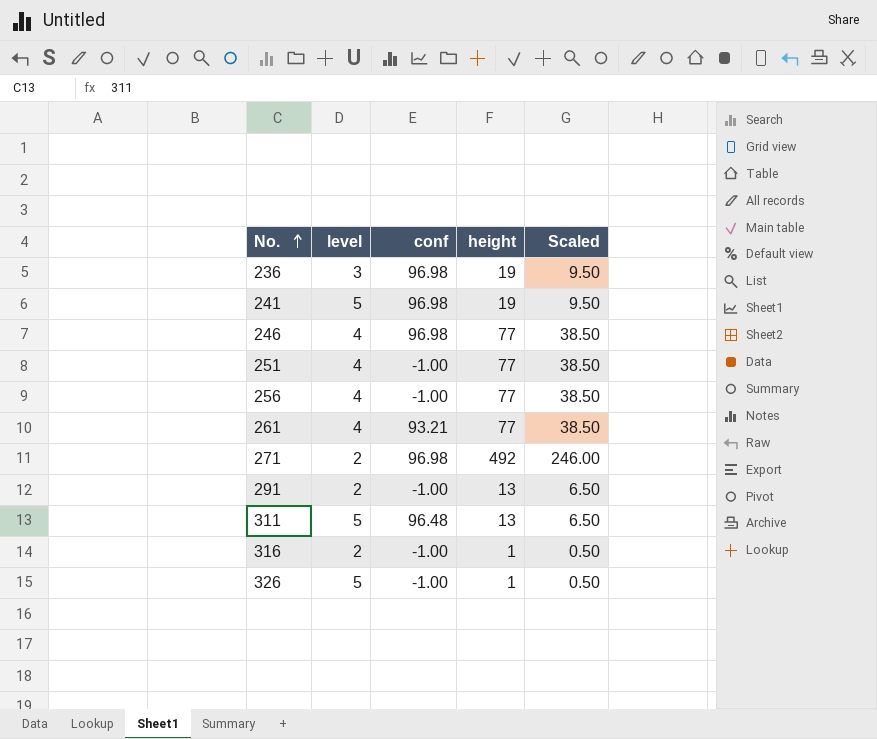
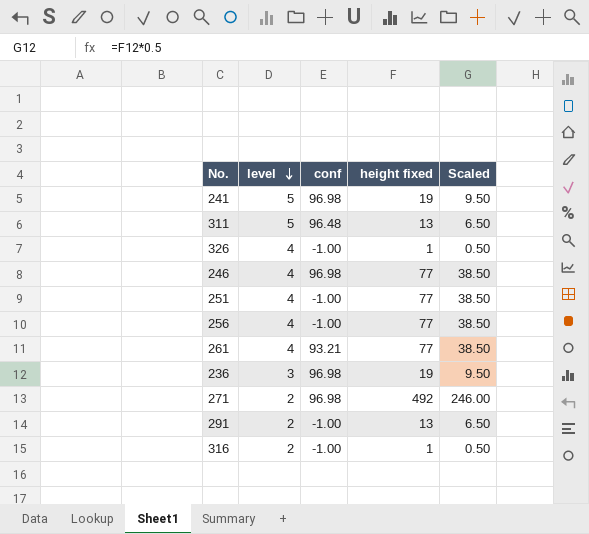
row order: No. ascending -> level descending
column name: height -> height fixed
326 | level: 5 -> 4

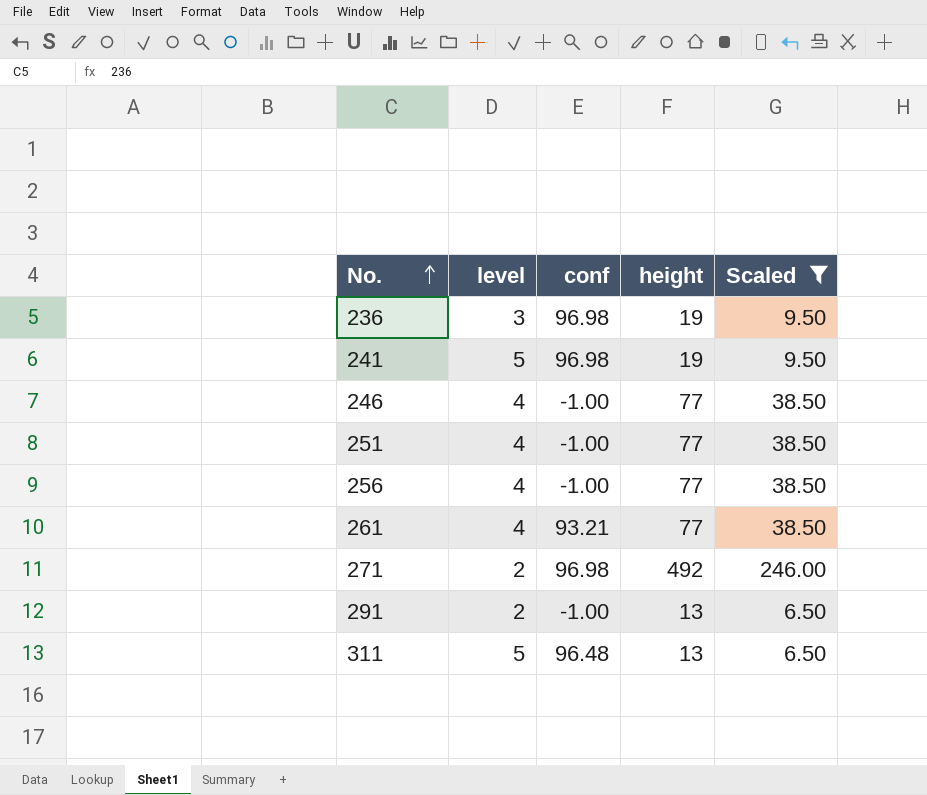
filter: none -> Scaled != 0.50
row order: level descending -> No. ascending
column name: height fixed -> height
246 | conf: 96.98 -> -1.00

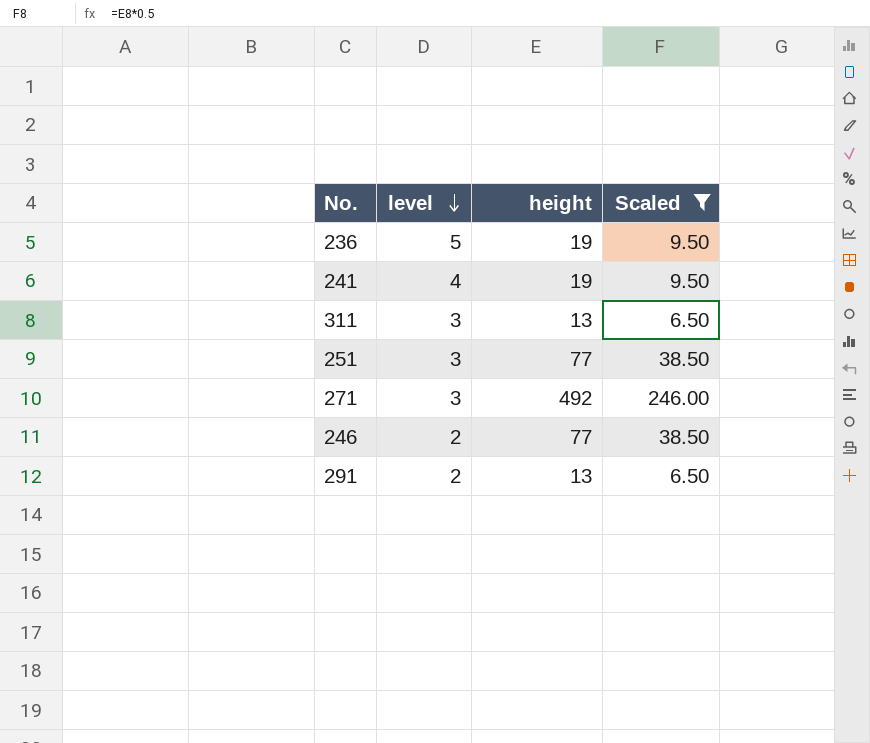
row order: No. ascending -> level descending
column conf | position: 3 -> none
row 256: 4 | -1.00 | 77 | 38.50 -> none
row 261: 4 | 93.21 | 77 | 38.50 -> none
236 | level: 3 -> 5
241 | level: 5 -> 4
311 | level: 5 -> 3
251 | level: 4 -> 3
271 | level: 2 -> 3
246 | level: 4 -> 2

